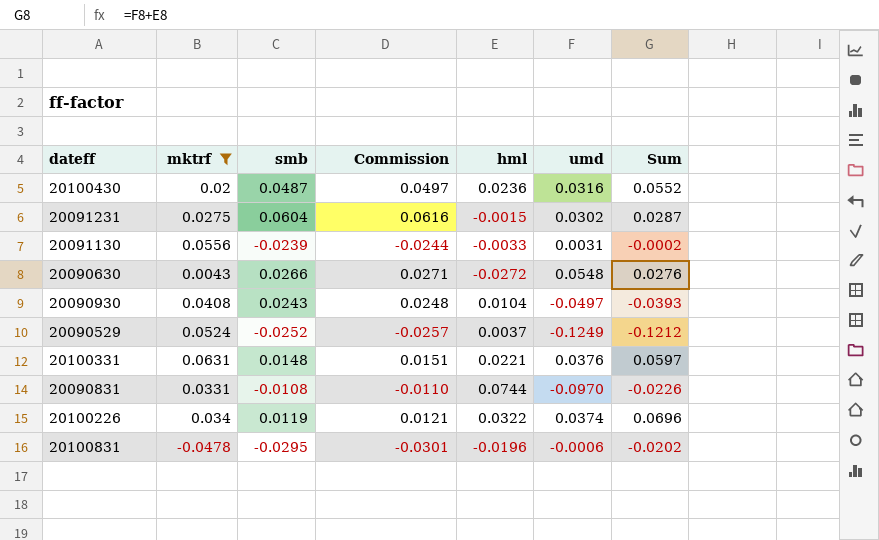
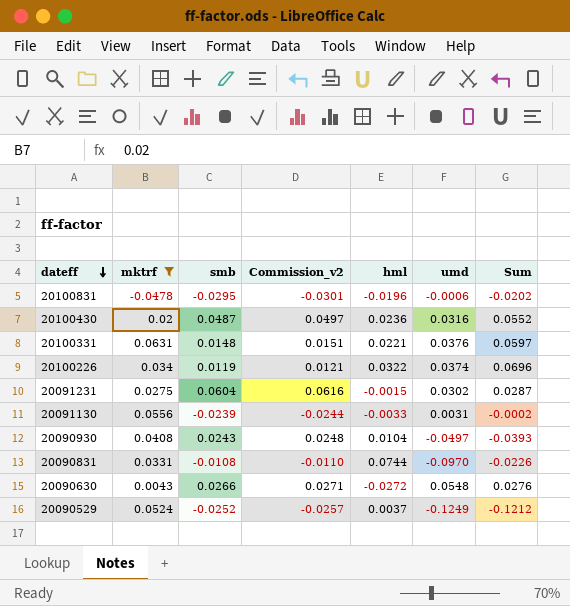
row order: none -> dateff descending
column name: Commission -> Commission_v2

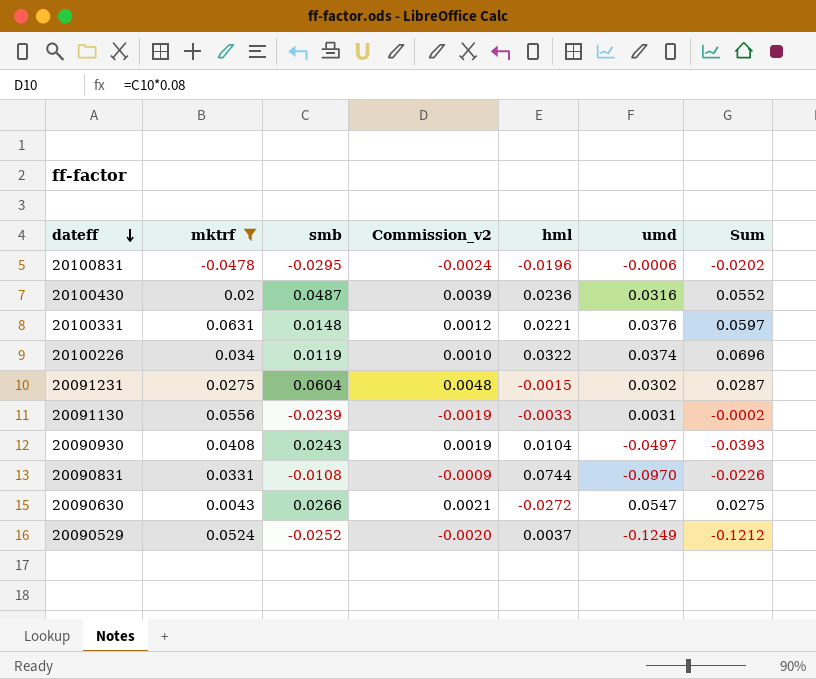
column Commission_v2 | formula: [smb] * 1.02 -> [smb] * 0.08
20090630 | umd: 0.0548 -> 0.0547
20090630 | Sum: 0.0276 -> 0.0275

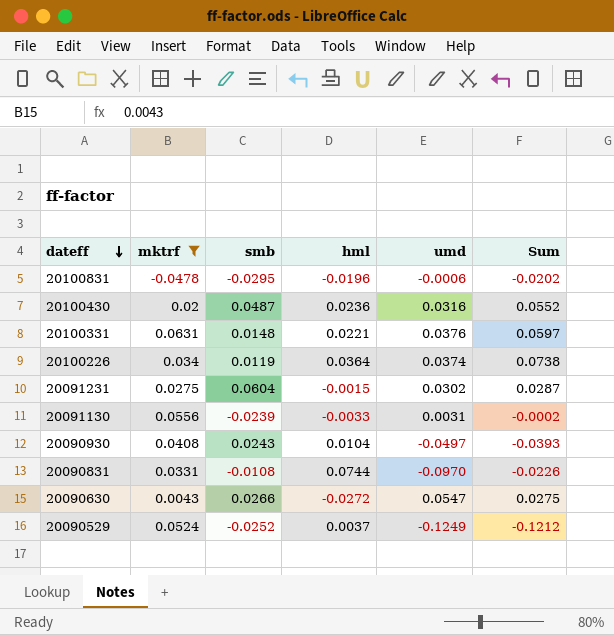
column Commission_v2 | formula: [smb] * 0.08 -> none
20100226 | hml: 0.0322 -> 0.0364
20100226 | Sum: 0.0696 -> 0.0738

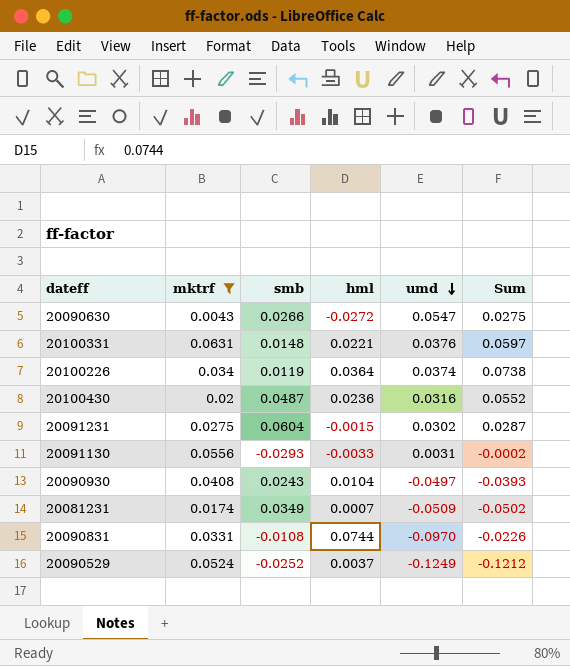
row order: dateff descending -> umd descending
row 20100831: -0.0478 | -0.0295 | -0.0196 | -0.0006 | -0.0202 -> none
20091130 | smb: -0.0239 -> -0.0293
row 20081231: none -> 0.0174 | 0.0349 | 0.0007 | -0.0509 | -0.0502

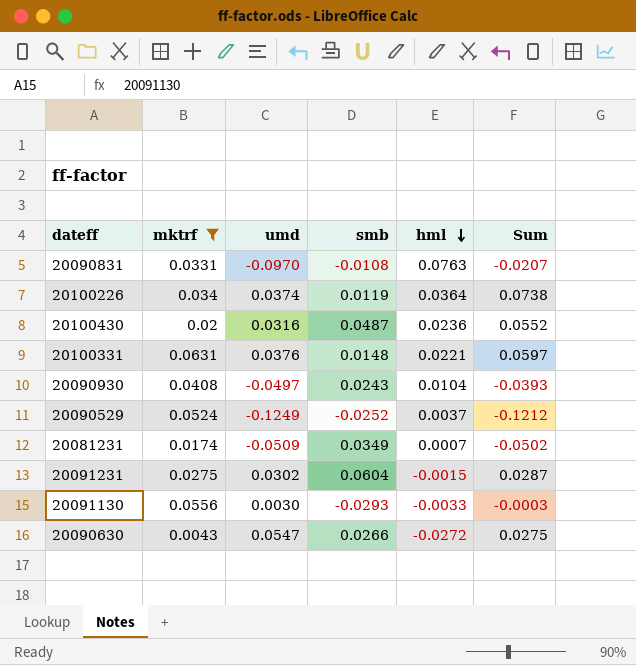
row order: umd descending -> hml descending
column umd | position: 5 -> 3
20090831 | hml: 0.0744 -> 0.0763
20090831 | Sum: -0.0226 -> -0.0207
20091130 | umd: 0.0031 -> 0.0030
20091130 | Sum: -0.0002 -> -0.0003

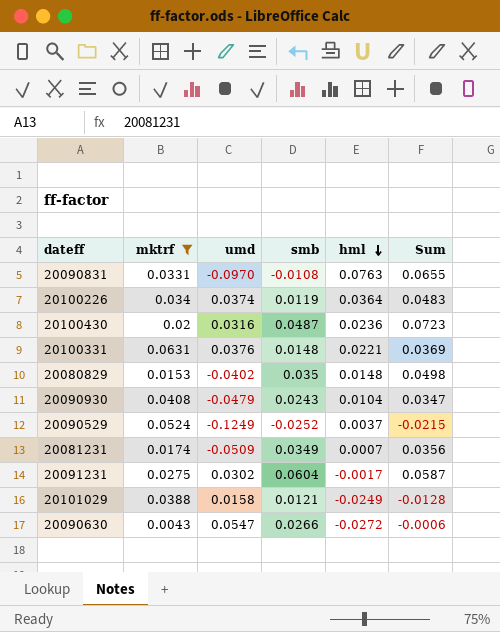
column Sum | formula: [umd] + [hml] -> [smb] + [hml]
row 20091130: 0.0556 | 0.0030 | -0.0293 | -0.0033 | -0.0003 -> none
row 20080829: none -> 0.0153 | -0.0402 | 0.035 | 0.0148 | 0.0498
20090930 | umd: -0.0497 -> -0.0479
20091231 | hml: -0.0015 -> -0.0017
row 20101029: none -> 0.0388 | 0.0158 | 0.0121 | -0.0249 | -0.0128

